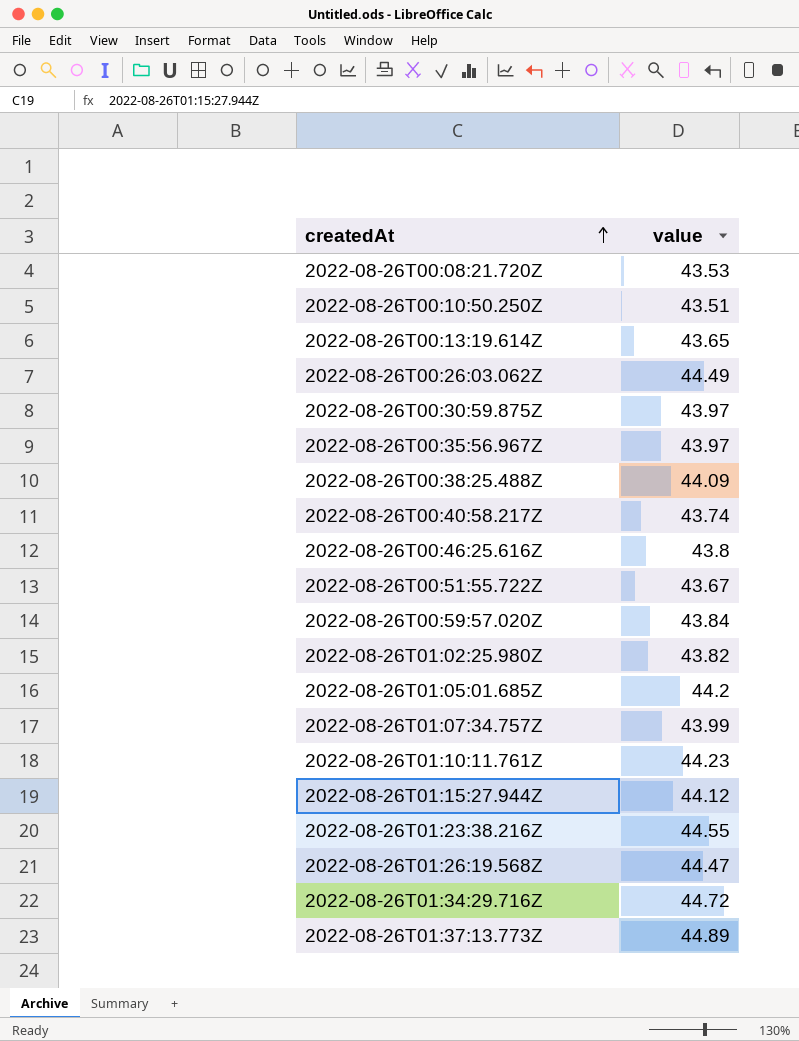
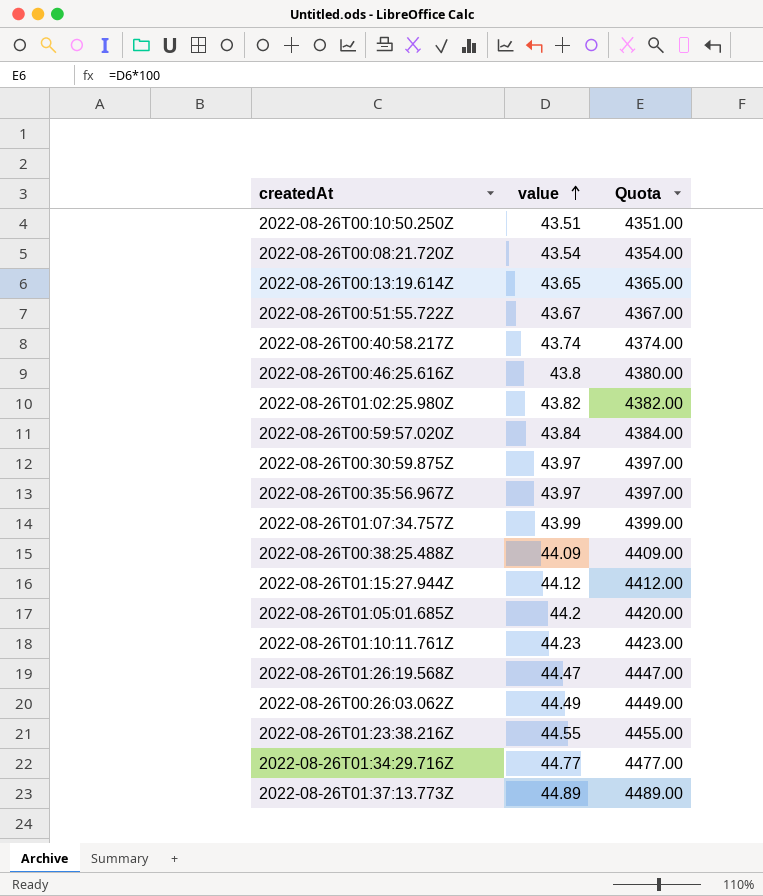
row order: createdAt ascending -> value ascending
column Quota | formula: none -> [value] * 100
2022-08-26T00:08:21.720Z | value: 43.53 -> 43.54
2022-08-26T01:34:29.716Z | value: 44.72 -> 44.77

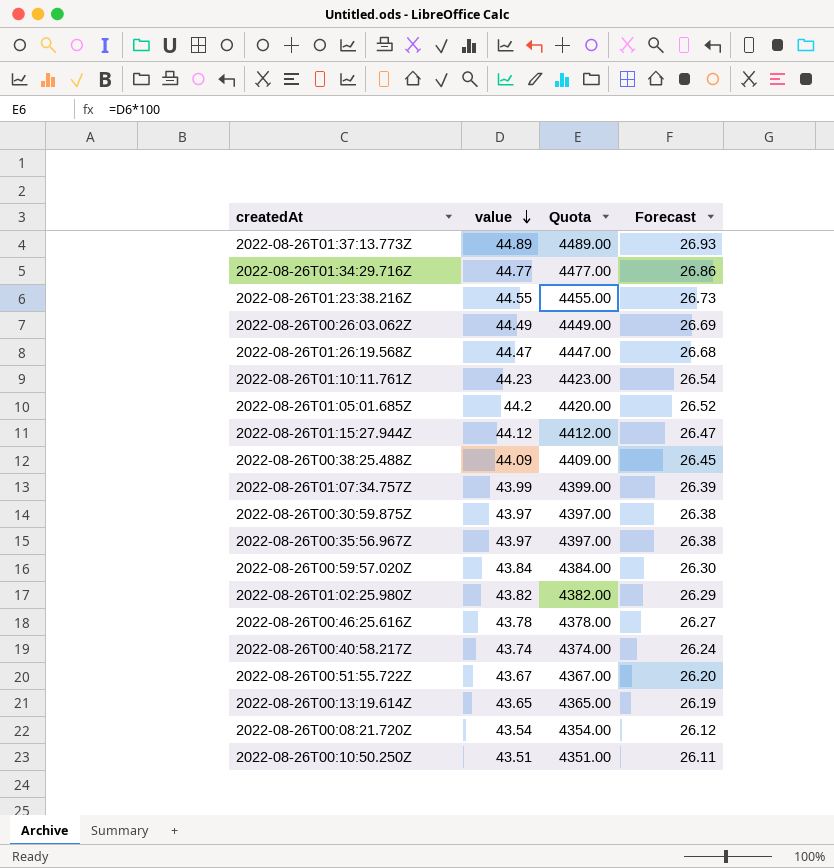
row order: value ascending -> value descending
column Forecast | formula: none -> [value] * 0.6
2022-08-26T00:46:25.616Z | value: 43.8 -> 43.78
2022-08-26T00:46:25.616Z | Quota: 4380.00 -> 4378.00

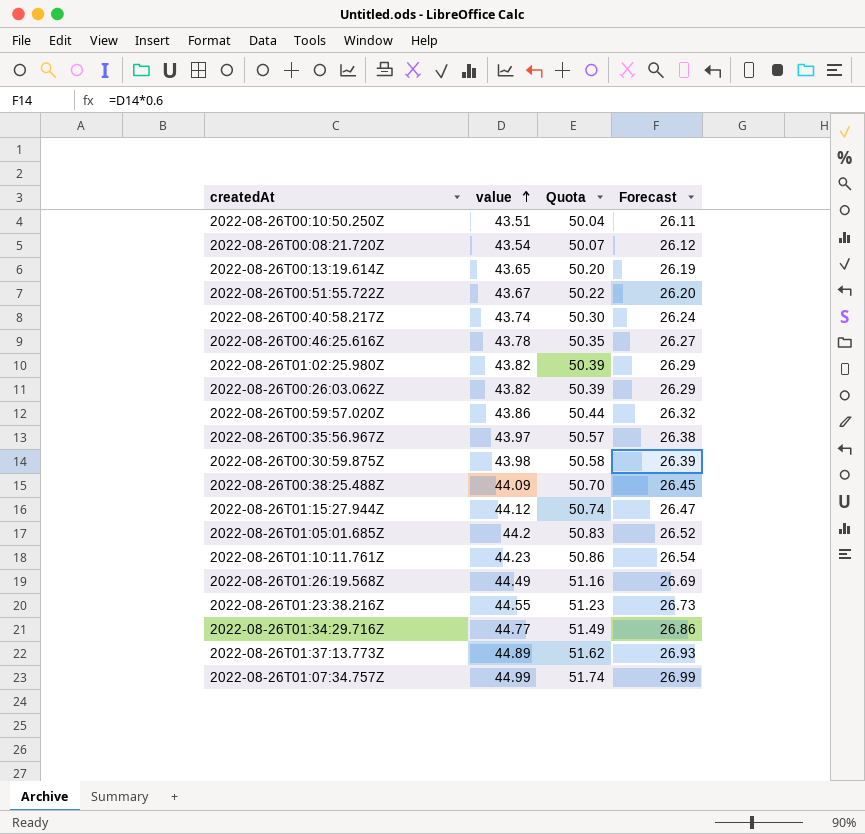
row order: value descending -> value ascending
column Quota | formula: [value] * 100 -> [value] * 1.15
2022-08-26T00:26:03.062Z | value: 44.49 -> 43.82
2022-08-26T00:26:03.062Z | Forecast: 26.69 -> 26.29
2022-08-26T00:59:57.020Z | value: 43.84 -> 43.86
2022-08-26T00:59:57.020Z | Forecast: 26.30 -> 26.32
2022-08-26T00:30:59.875Z | value: 43.97 -> 43.98
2022-08-26T00:30:59.875Z | Forecast: 26.38 -> 26.39
2022-08-26T01:26:19.568Z | value: 44.47 -> 44.49
2022-08-26T01:26:19.568Z | Forecast: 26.68 -> 26.69
2022-08-26T01:07:34.757Z | value: 43.99 -> 44.99
2022-08-26T01:07:34.757Z | Forecast: 26.39 -> 26.99

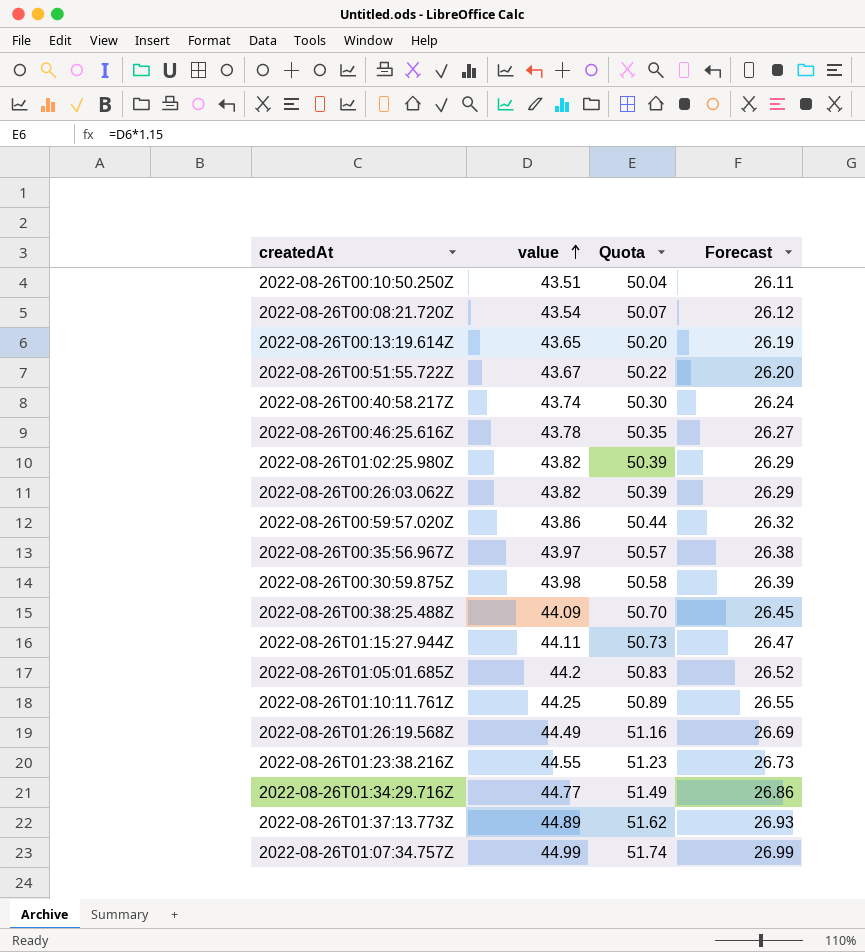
2022-08-26T01:15:27.944Z | value: 44.12 -> 44.11
2022-08-26T01:15:27.944Z | Quota: 50.74 -> 50.73
2022-08-26T01:10:11.761Z | value: 44.23 -> 44.25
2022-08-26T01:10:11.761Z | Quota: 50.86 -> 50.89
2022-08-26T01:10:11.761Z | Forecast: 26.54 -> 26.55

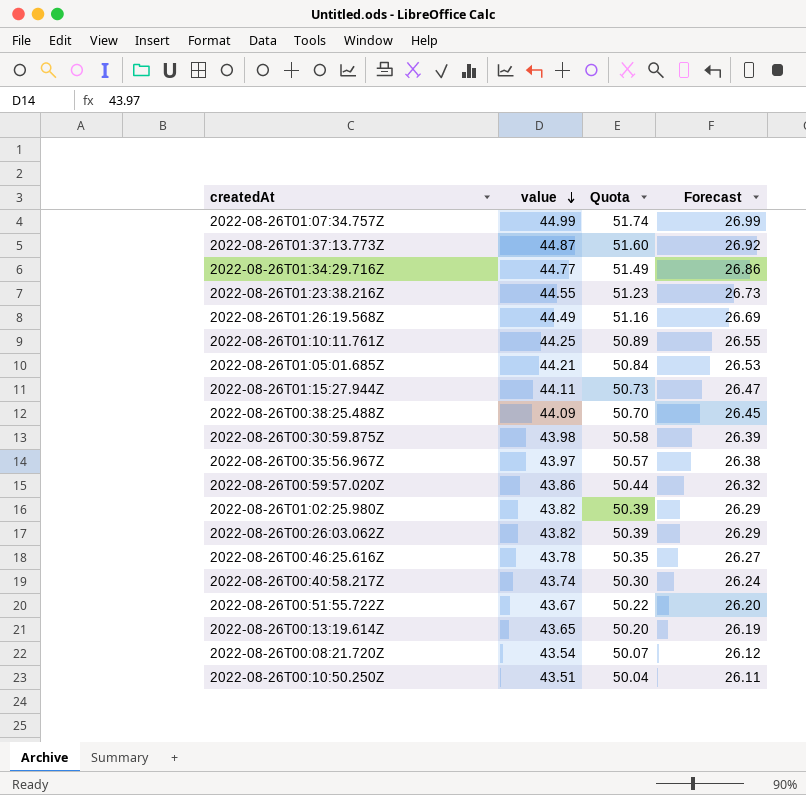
row order: value ascending -> value descending
2022-08-26T01:37:13.773Z | value: 44.89 -> 44.87
2022-08-26T01:37:13.773Z | Quota: 51.62 -> 51.60
2022-08-26T01:37:13.773Z | Forecast: 26.93 -> 26.92
2022-08-26T01:05:01.685Z | value: 44.2 -> 44.21
2022-08-26T01:05:01.685Z | Quota: 50.83 -> 50.84
2022-08-26T01:05:01.685Z | Forecast: 26.52 -> 26.53

